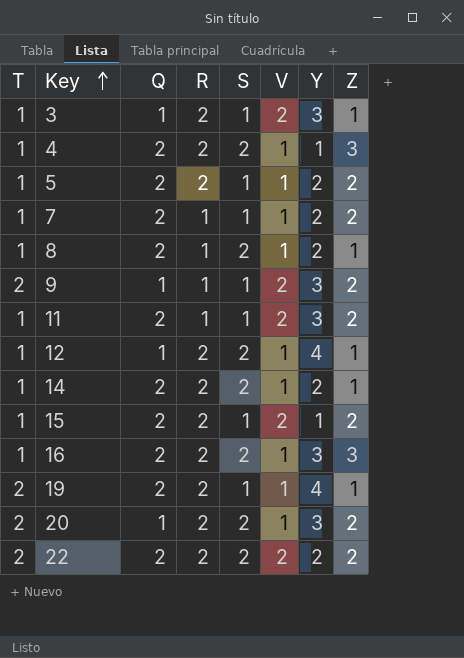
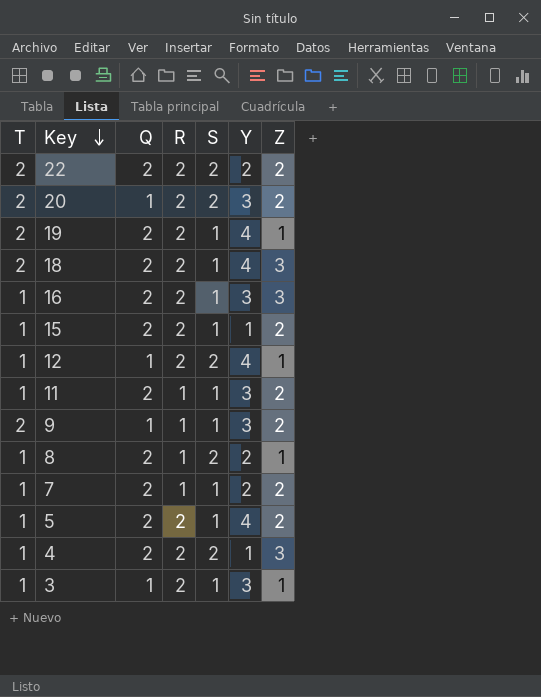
row order: Key ascending -> Key descending
column V | position: 6 -> none
row 14: 1 | 2 | 2 | 2 | 1 | 2 | 1 -> none
row 18: none -> 2 | 2 | 2 | 1 | 4 | 3
16 | S: 2 -> 1
5 | Y: 2 -> 4

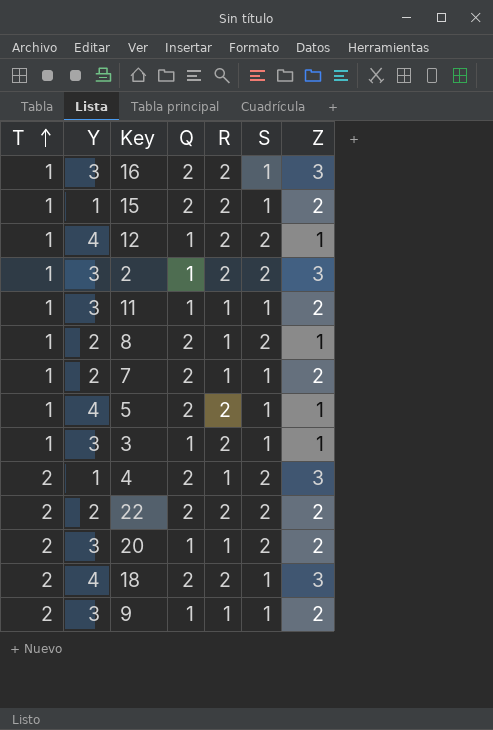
row order: Key descending -> T ascending
column Y | position: 6 -> 2
row 19: 2 | 2 | 2 | 1 | 4 | 1 -> none
row 2: none -> 1 | 3 | 1 | 2 | 2 | 3
11 | Q: 2 -> 1
5 | Z: 2 -> 1
4 | T: 1 -> 2
4 | R: 2 -> 1
20 | R: 2 -> 1

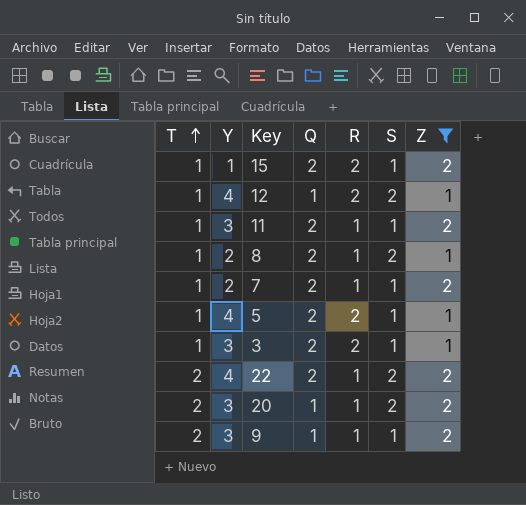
filter: none -> Z != 3
11 | Q: 1 -> 2
3 | Q: 1 -> 2
22 | Y: 2 -> 4
22 | R: 2 -> 1

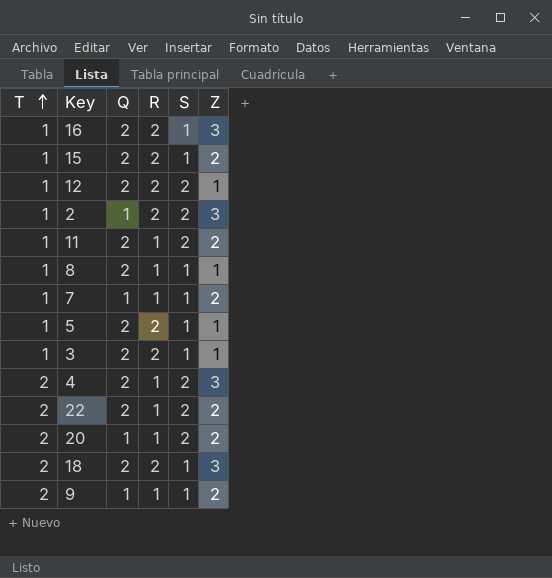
filter: Z != 3 -> none
column Y | position: 2 -> none
12 | Q: 1 -> 2
11 | S: 1 -> 2
8 | S: 2 -> 1
7 | Q: 2 -> 1

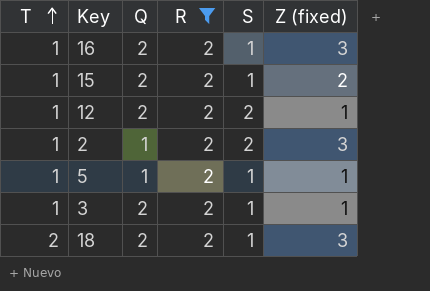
filter: none -> R = 2
column name: Z -> Z (fixed)
5 | Q: 2 -> 1

